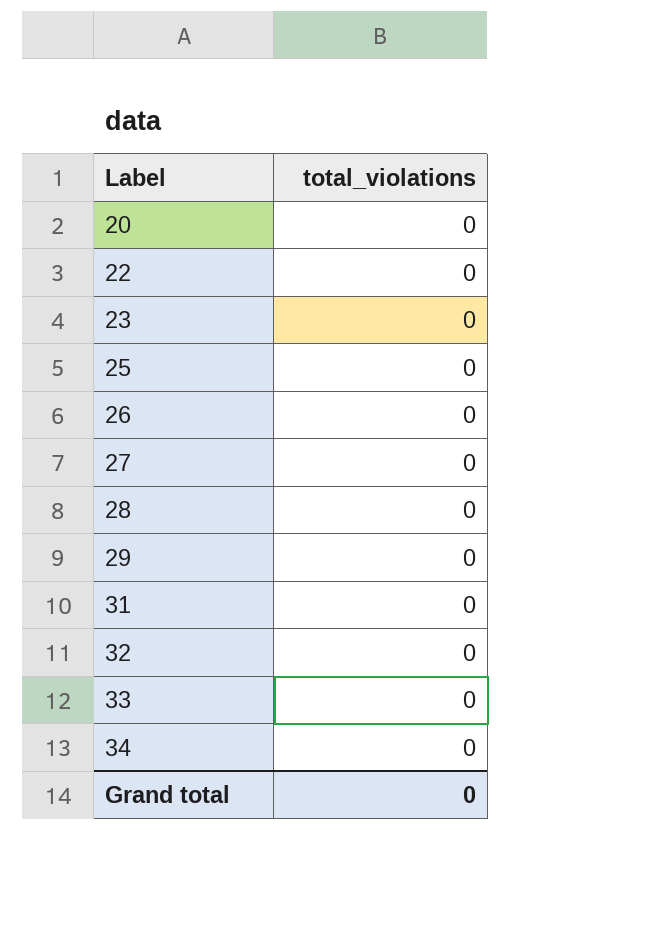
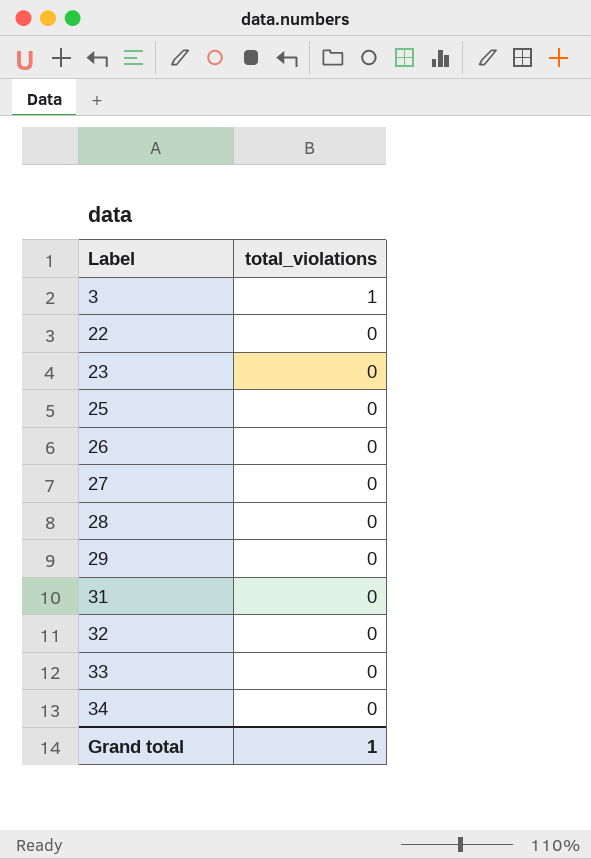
row 20: 0 -> none
row 3: none -> 1
Grand total | total_violations: 0 -> 1

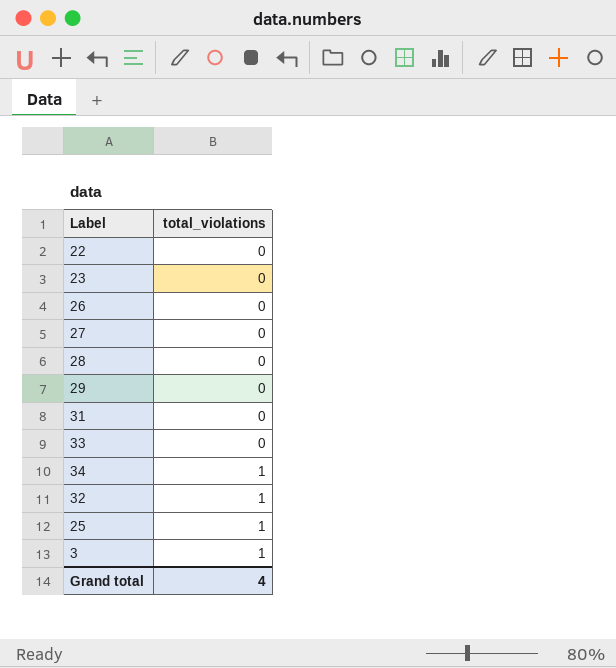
row order: Label ascending -> total_violations ascending
34 | total_violations: 0 -> 1
32 | total_violations: 0 -> 1
25 | total_violations: 0 -> 1
Grand total | total_violations: 1 -> 4

